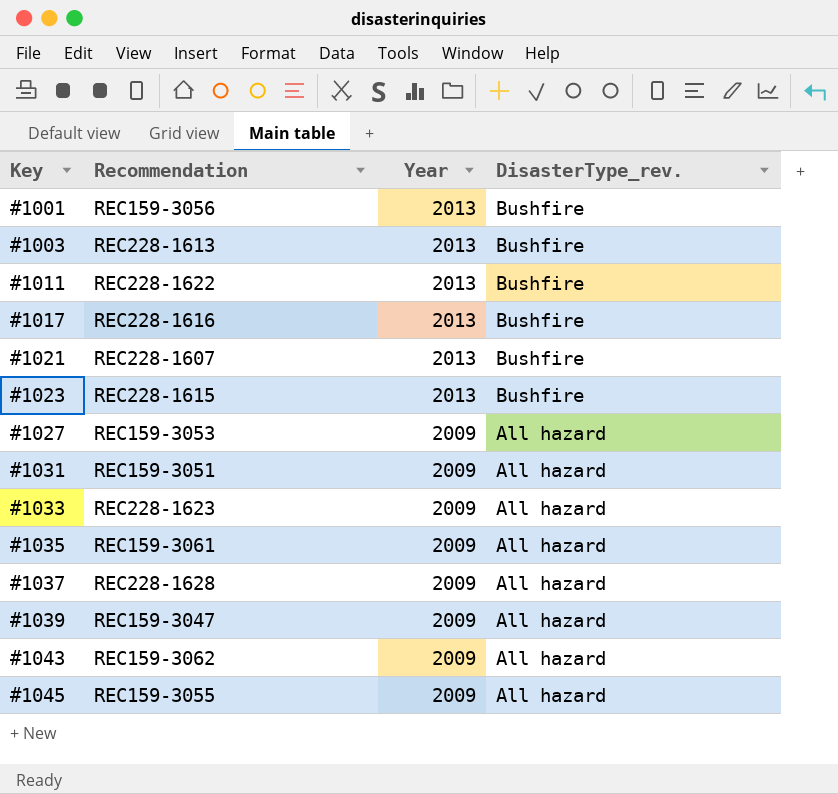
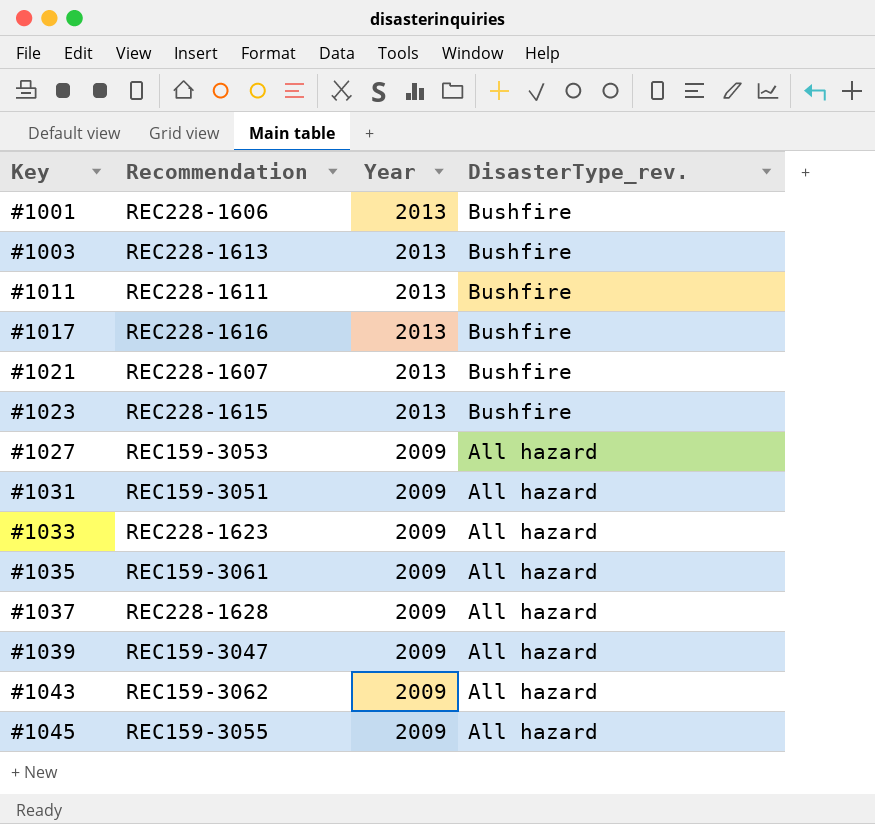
#1001 | Recommendation: REC159-3056 -> REC228-1606
#1011 | Recommendation: REC228-1622 -> REC228-1611

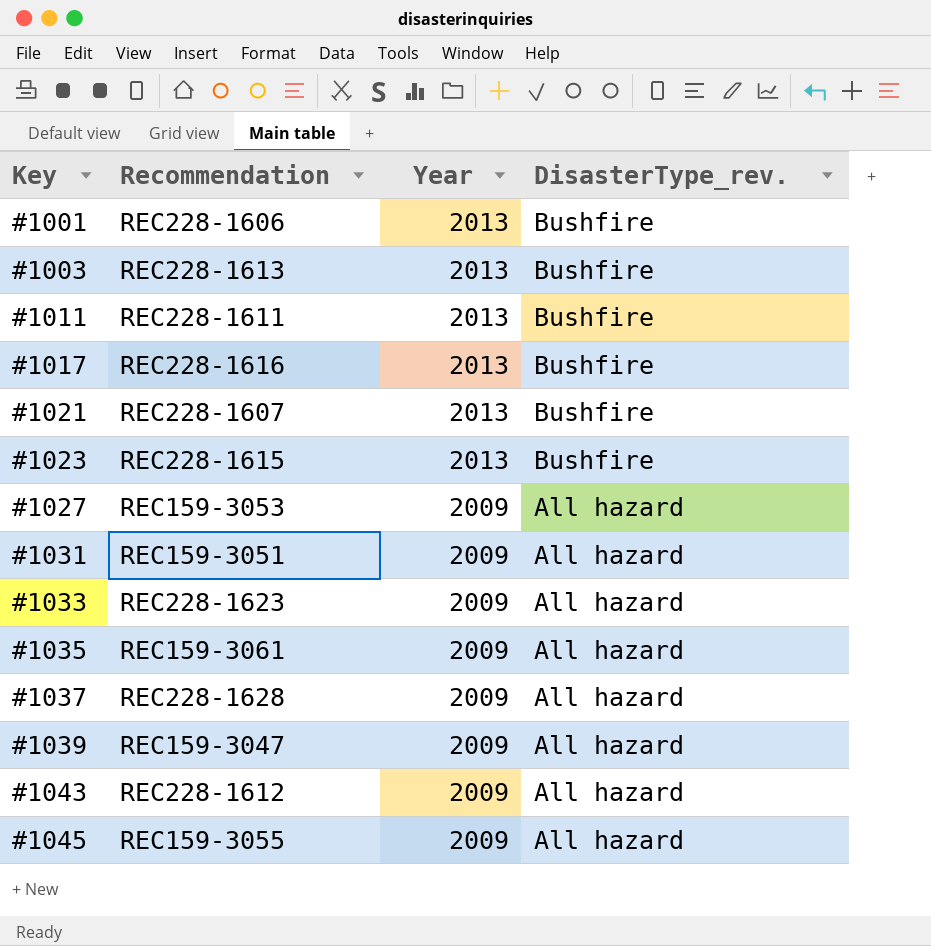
#1043 | Recommendation: REC159-3062 -> REC228-1612

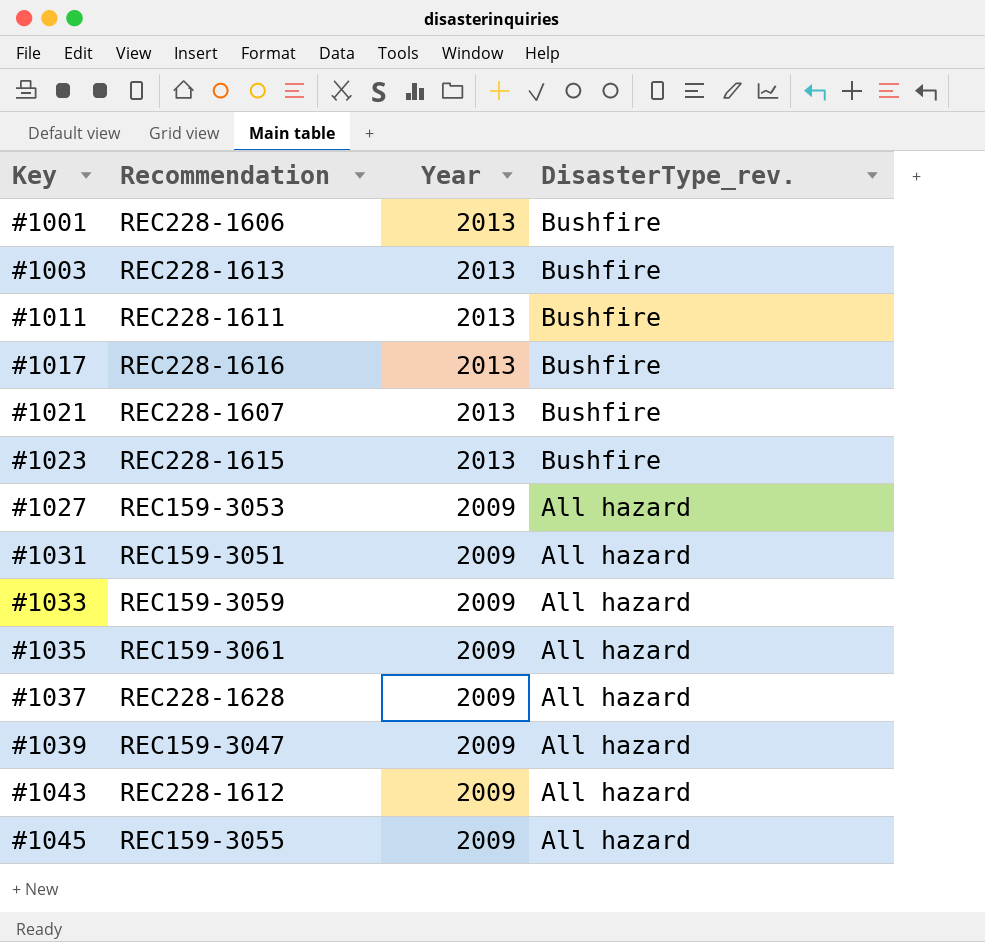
#1033 | Recommendation: REC228-1623 -> REC159-3059

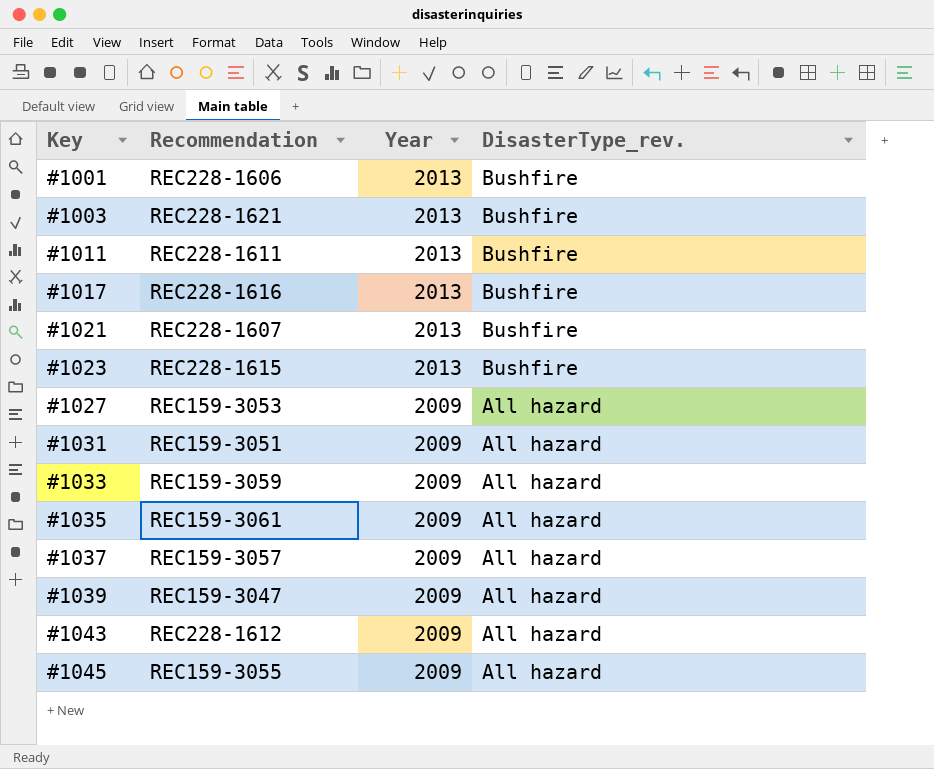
#1003 | Recommendation: REC228-1613 -> REC228-1621
#1037 | Recommendation: REC228-1628 -> REC159-3057

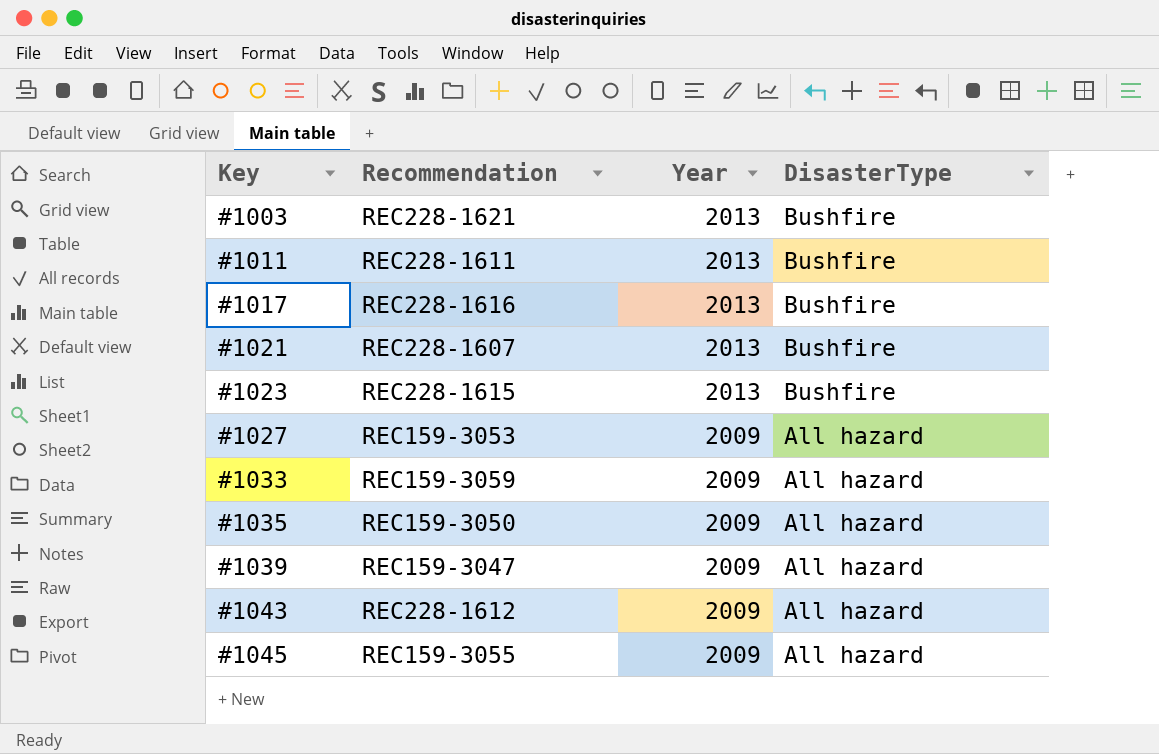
column name: DisasterType_rev. -> DisasterType
row #1001: REC228-1606 | 2013 | Bushfire -> none
row #1031: REC159-3051 | 2009 | All hazard -> none
row #1037: REC159-3057 | 2009 | All hazard -> none
#1035 | Recommendation: REC159-3061 -> REC159-3050

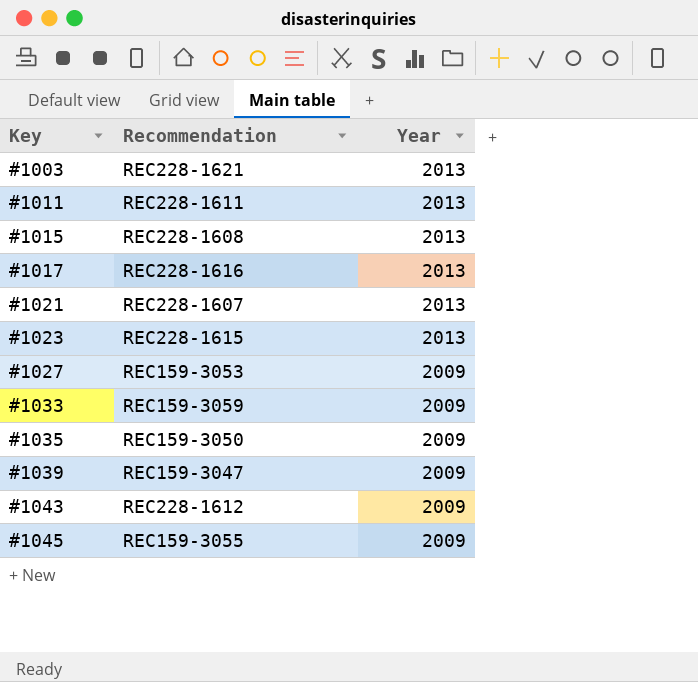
column DisasterType | position: 4 -> none
row #1015: none -> REC228-1608 | 2013

